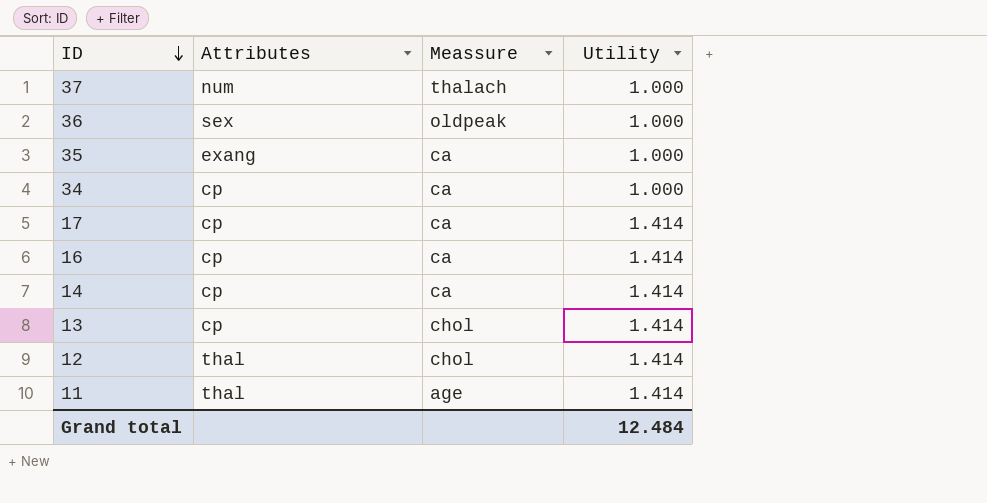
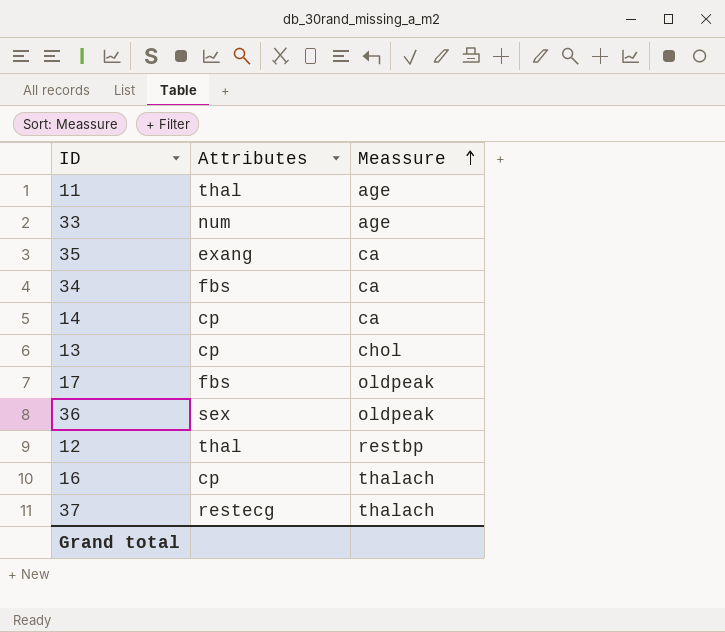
row order: ID descending -> Meassure ascending
column Utility | position: 4 -> none
row 33: none -> num | age
34 | Attributes: cp -> fbs
17 | Attributes: cp -> fbs
17 | Meassure: ca -> oldpeak
12 | Meassure: chol -> restbp
16 | Meassure: ca -> thalach
37 | Attributes: num -> restecg

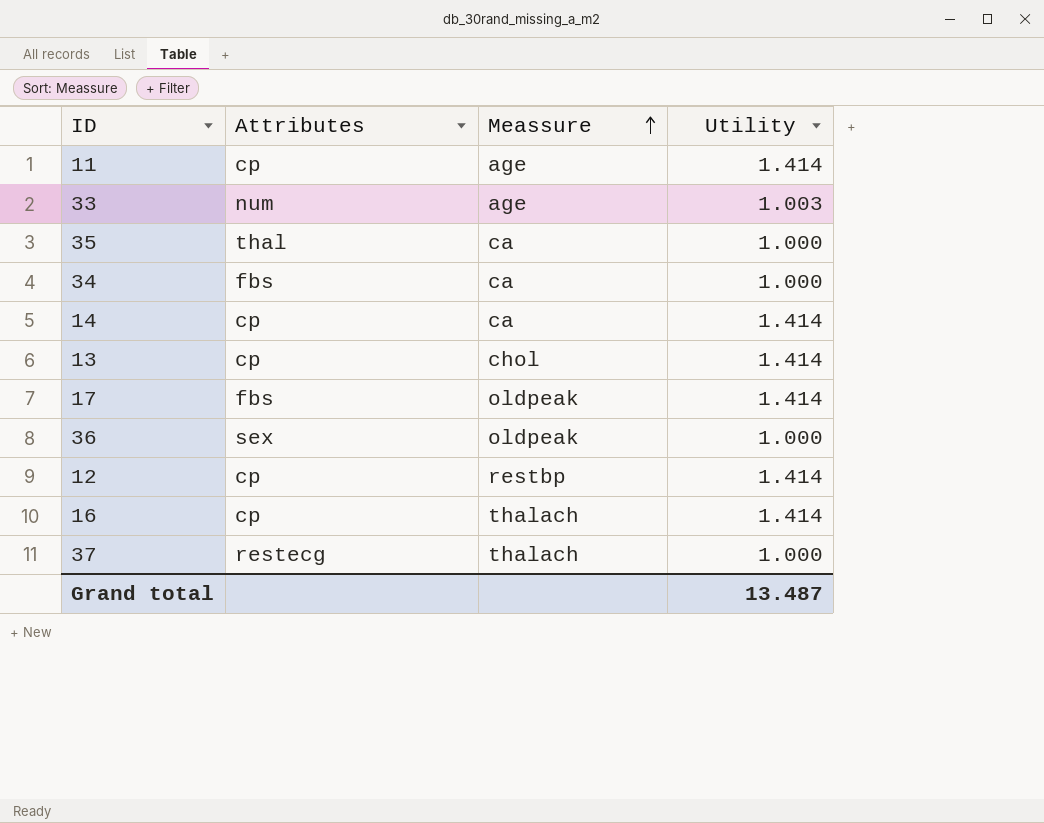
column Utility | position: none -> 4
11 | Attributes: thal -> cp
35 | Attributes: exang -> thal
12 | Attributes: thal -> cp

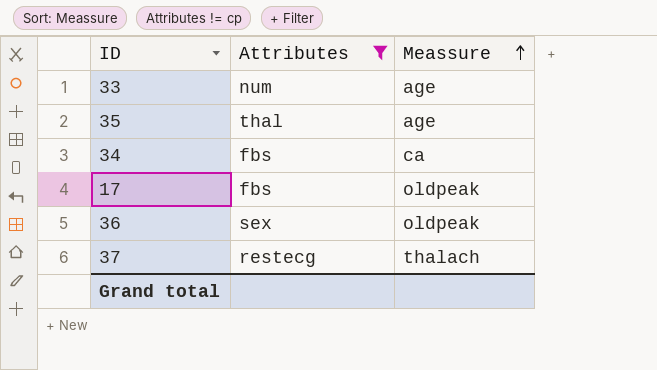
filter: none -> Attributes != cp
column Utility | position: 4 -> none
35 | Meassure: ca -> age

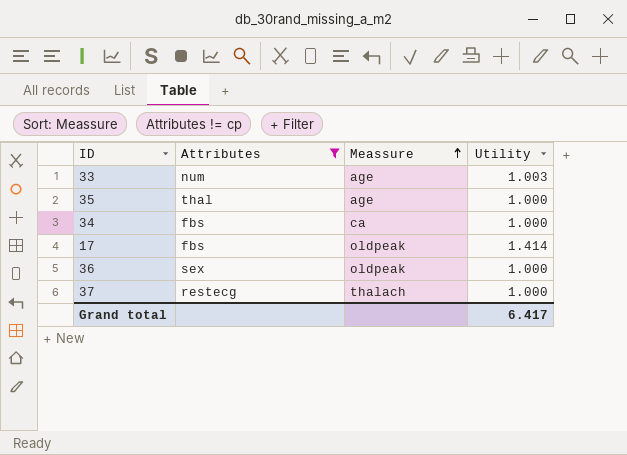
column Utility | position: none -> 4

